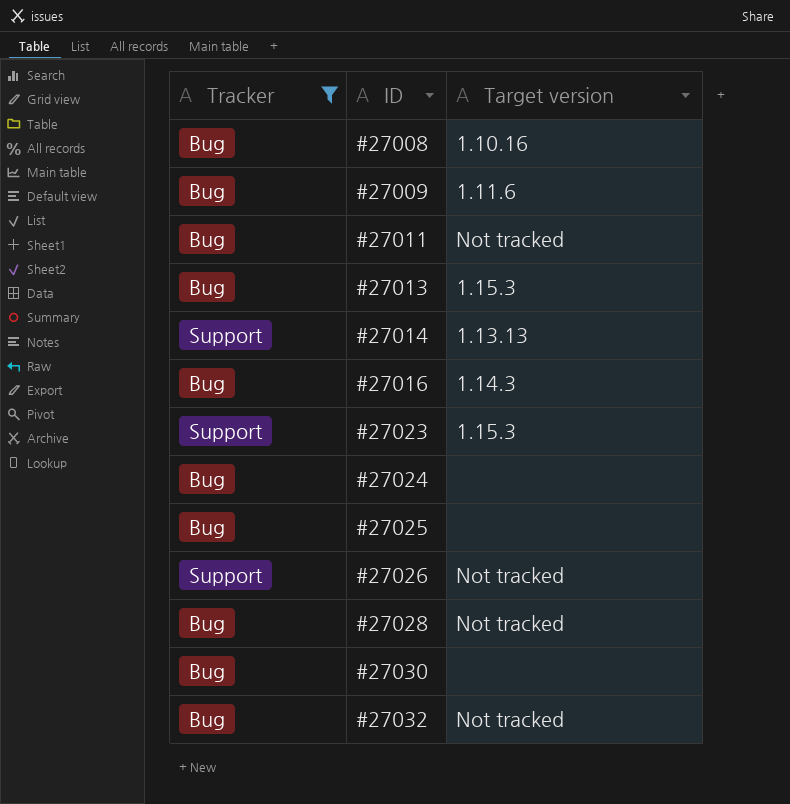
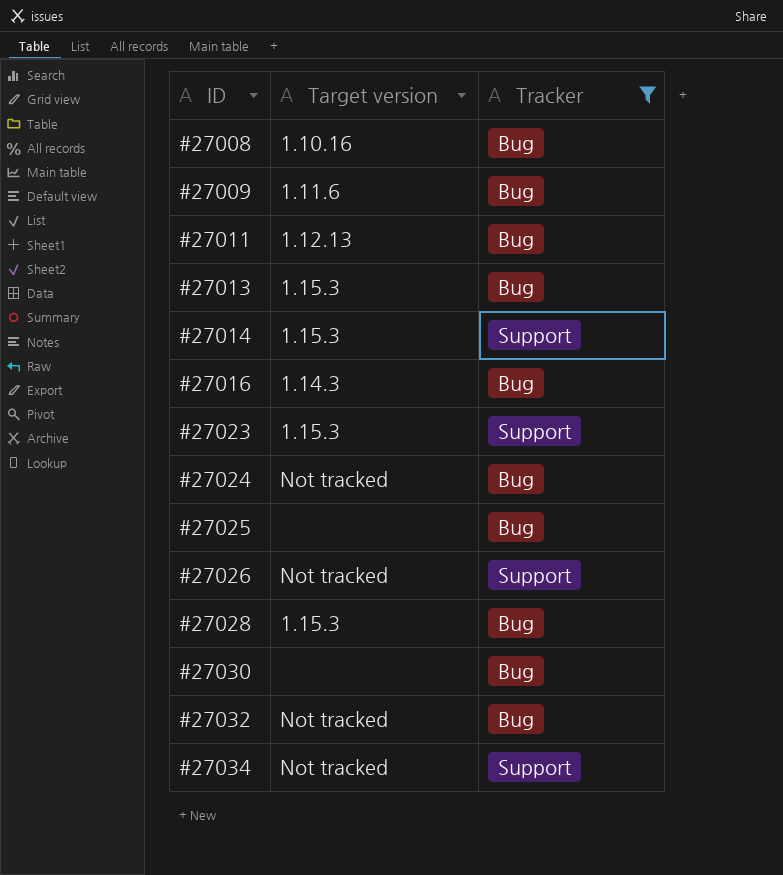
column Tracker | position: 1 -> 3
#27011 | Target version: Not tracked -> 1.12.13
#27014 | Target version: 1.13.13 -> 1.15.3
#27024 | Target version: none -> Not tracked
#27028 | Target version: Not tracked -> 1.15.3
row #27034: none -> Not tracked | Support

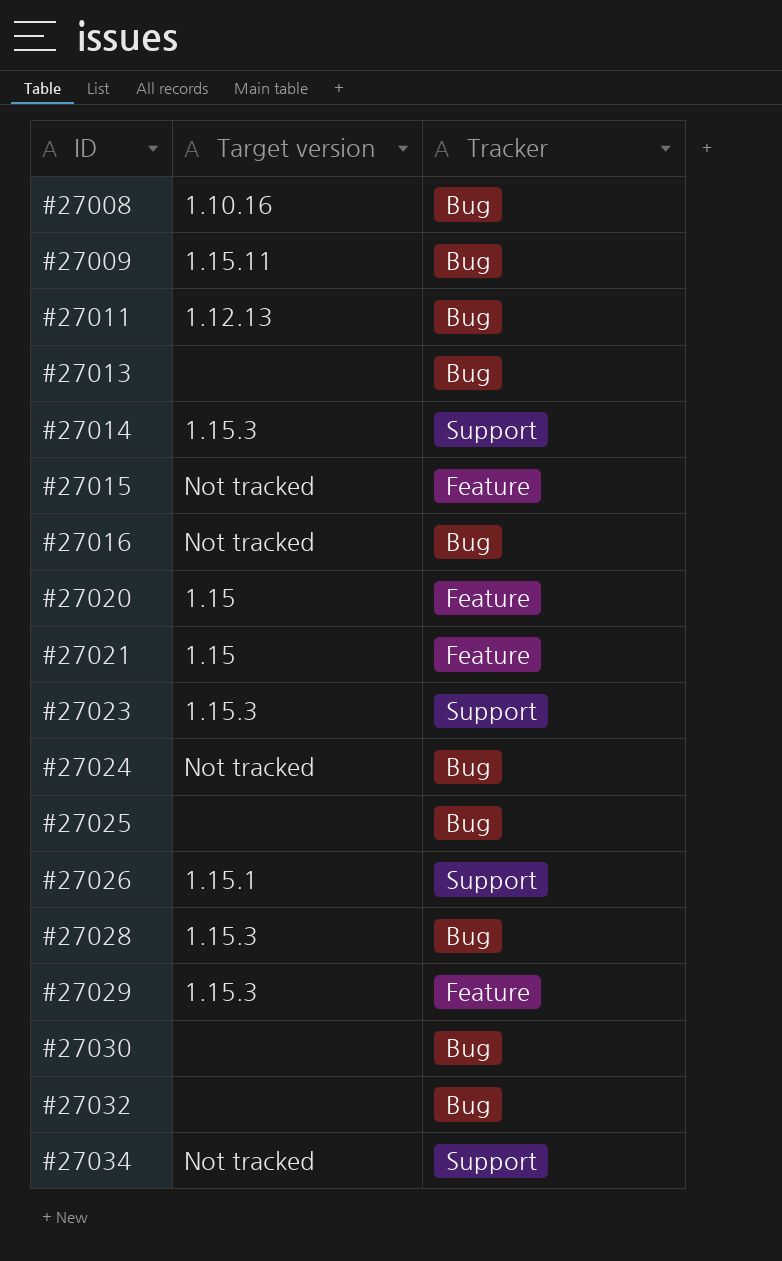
filter: Tracker != Feature -> none
#27009 | Target version: 1.11.6 -> 1.15.11
#27013 | Target version: 1.15.3 -> none
#27016 | Target version: 1.14.3 -> Not tracked
#27026 | Target version: Not tracked -> 1.15.1
#27032 | Target version: Not tracked -> none

